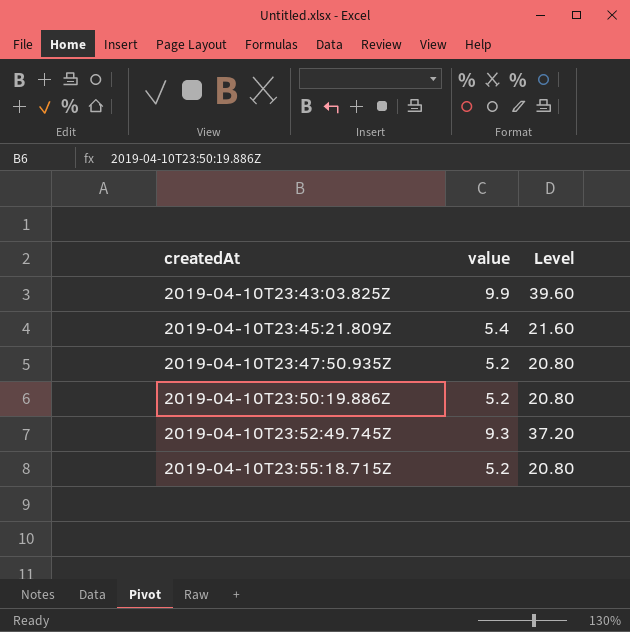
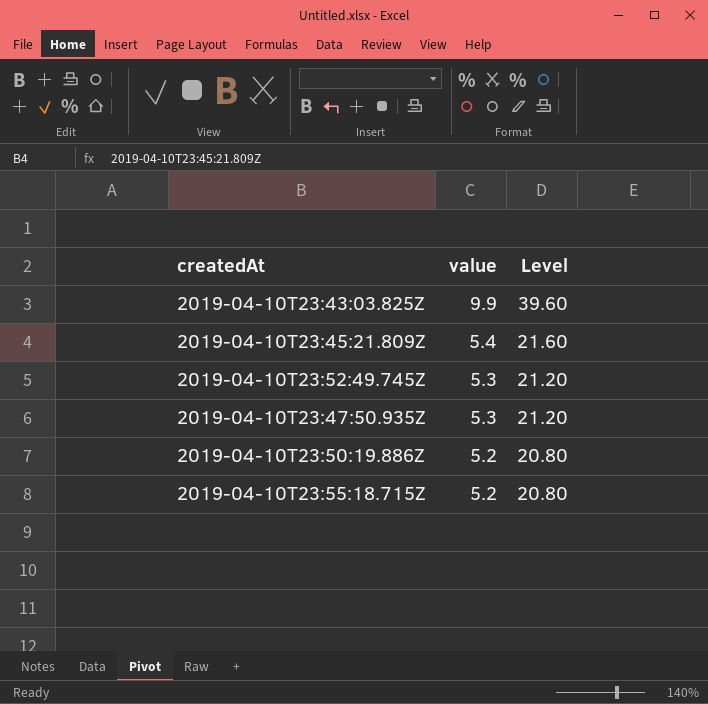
row order: createdAt ascending -> value descending
2019-04-10T23:52:49.745Z | value: 9.3 -> 5.3
2019-04-10T23:52:49.745Z | Level: 37.20 -> 21.20
2019-04-10T23:47:50.935Z | value: 5.2 -> 5.3
2019-04-10T23:47:50.935Z | Level: 20.80 -> 21.20

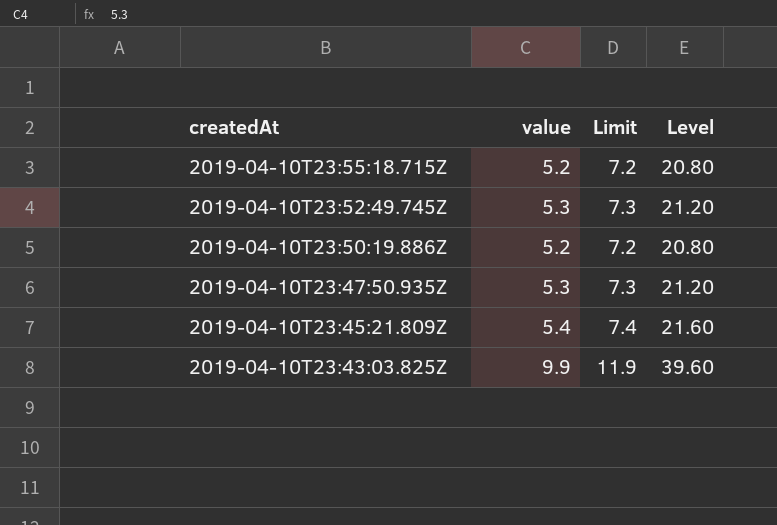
row order: value descending -> createdAt descending
column Limit | formula: none -> [value] + 2

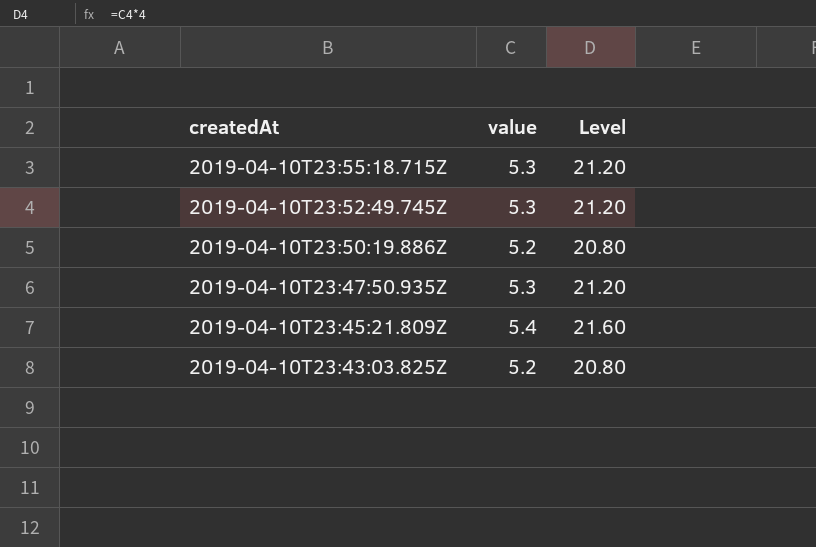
column Limit | formula: [value] + 2 -> none
2019-04-10T23:55:18.715Z | value: 5.2 -> 5.3
2019-04-10T23:55:18.715Z | Level: 20.80 -> 21.20
2019-04-10T23:43:03.825Z | value: 9.9 -> 5.2
2019-04-10T23:43:03.825Z | Level: 39.60 -> 20.80

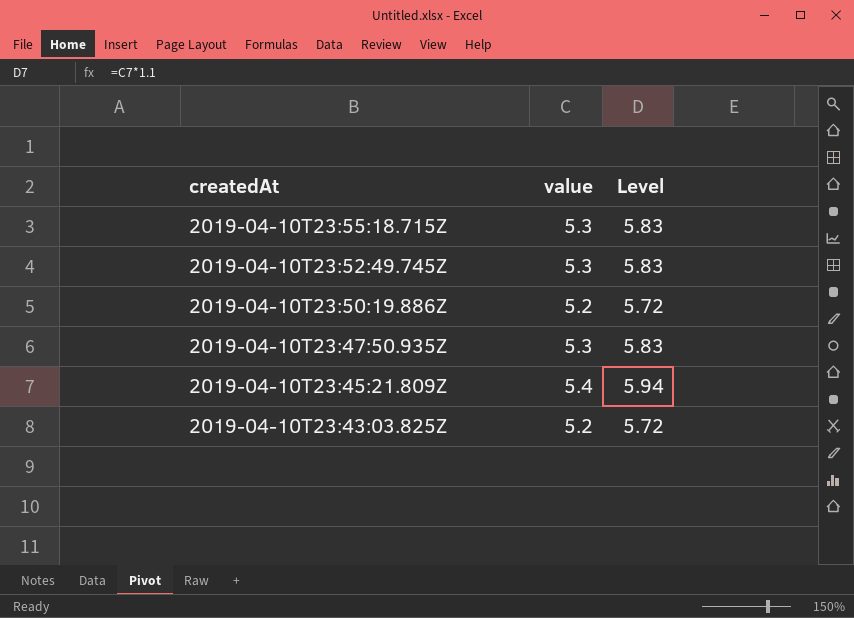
column Level | formula: [value] * 4 -> [value] * 1.1

